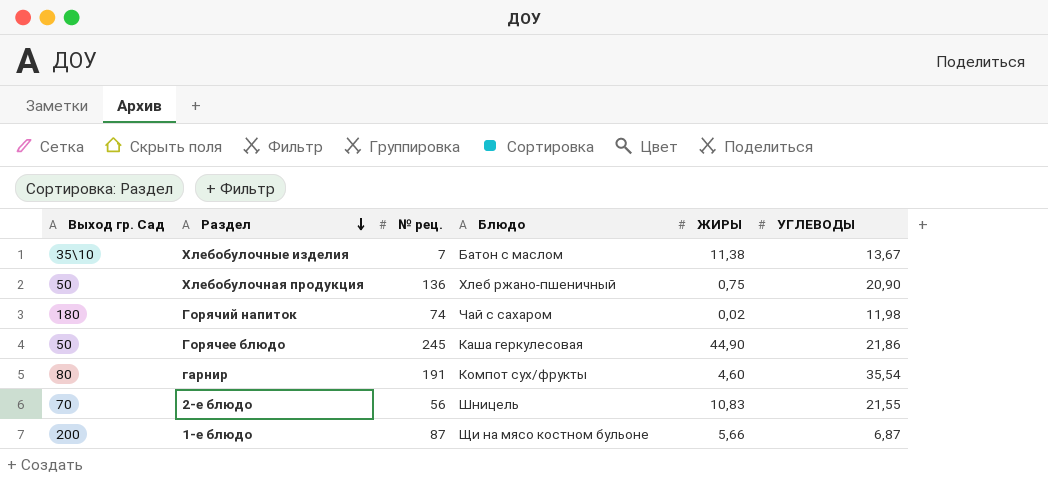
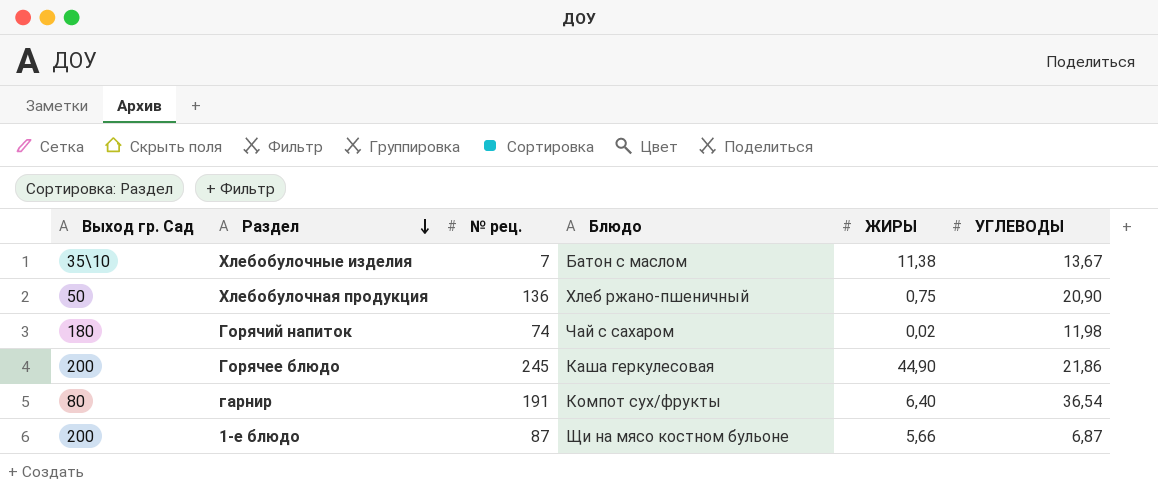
row 2-е блюдо: 70 | 56 | Шницель | 10,83 | 21,55 -> none
Горячее блюдо | Выход гр. Сад: 50 -> 200
гарнир | ЖИРЫ: 4,60 -> 6,40
гарнир | УГЛЕВОДЫ: 35,54 -> 36,54

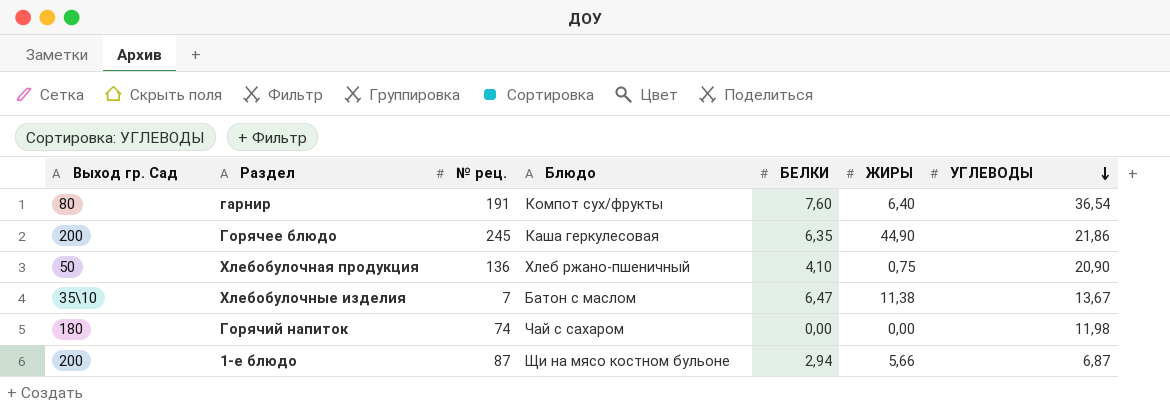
row order: Раздел descending -> УГЛЕВОДЫ descending
column БЕЛКИ | position: none -> 5
Горячий напиток | ЖИРЫ: 0,02 -> 0,00

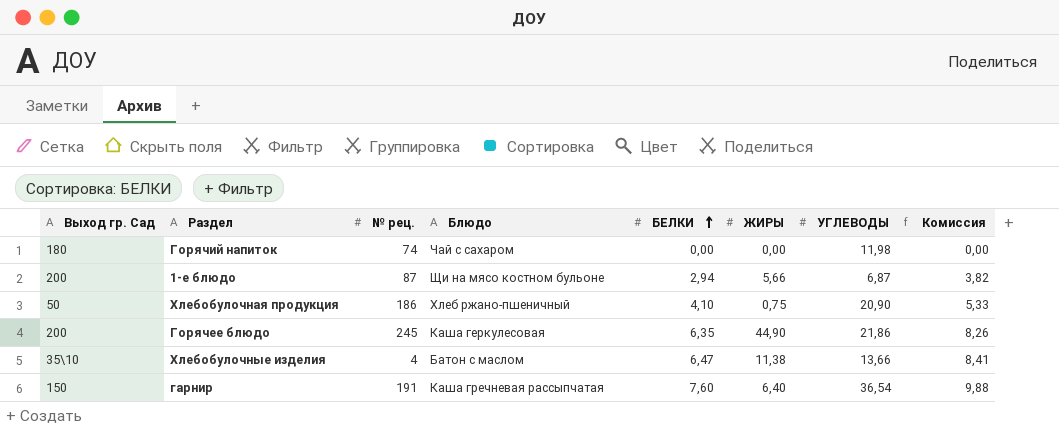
row order: УГЛЕВОДЫ descending -> БЕЛКИ ascending
column Комиссия | formula: none -> [БЕЛКИ] * 1,3
Хлебобулочная продукция | № рец.: 136 -> 186
Хлебобулочные изделия | № рец.: 7 -> 4
Хлебобулочные изделия | УГЛЕВОДЫ: 13,67 -> 13,66
гарнир | Выход гр. Сад: 80 -> 150
гарнир | Блюдо: Компот сух/фрукты -> Каша гречневая рассыпчатая

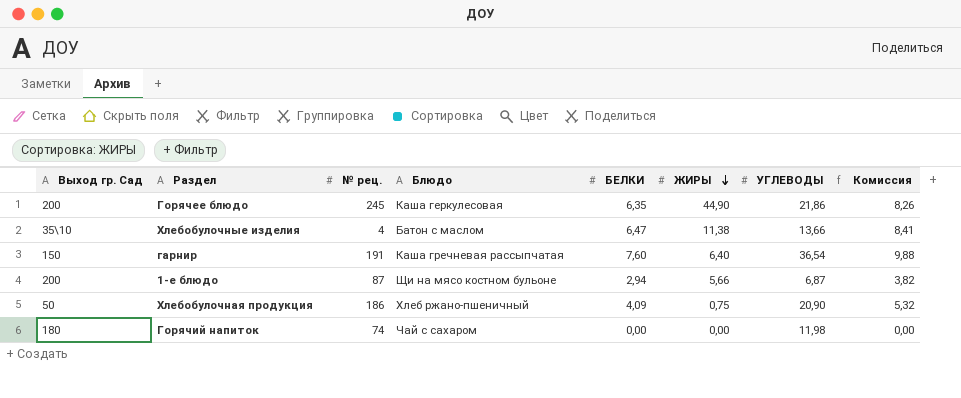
row order: БЕЛКИ ascending -> ЖИРЫ descending
Хлебобулочная продукция | БЕЛКИ: 4,10 -> 4,09
Хлебобулочная продукция | Комиссия: 5,33 -> 5,32

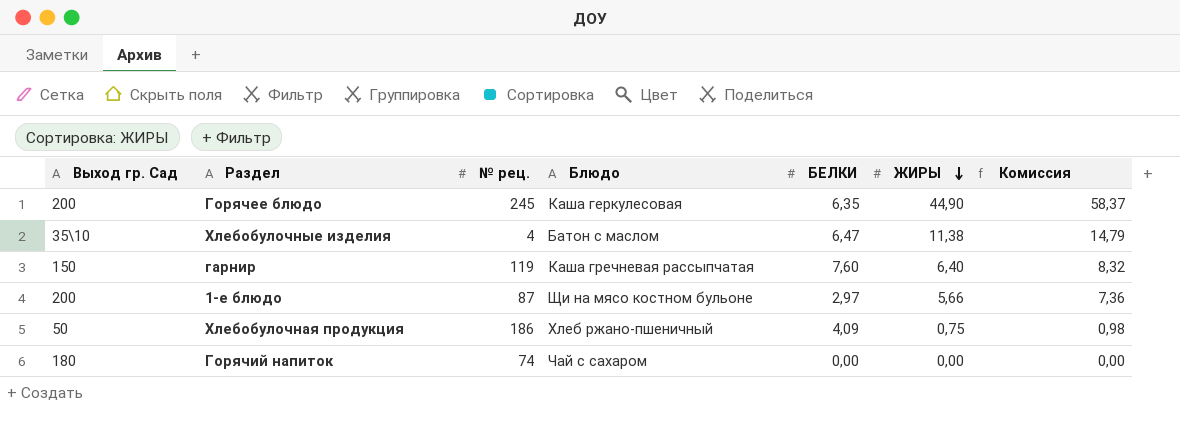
column УГЛЕВОДЫ | position: 7 -> none
column Комиссия | formula: [БЕЛКИ] * 1,3 -> [ЖИРЫ] * 1,3
гарнир | № рец.: 191 -> 119
1-е блюдо | БЕЛКИ: 2,94 -> 2,97

